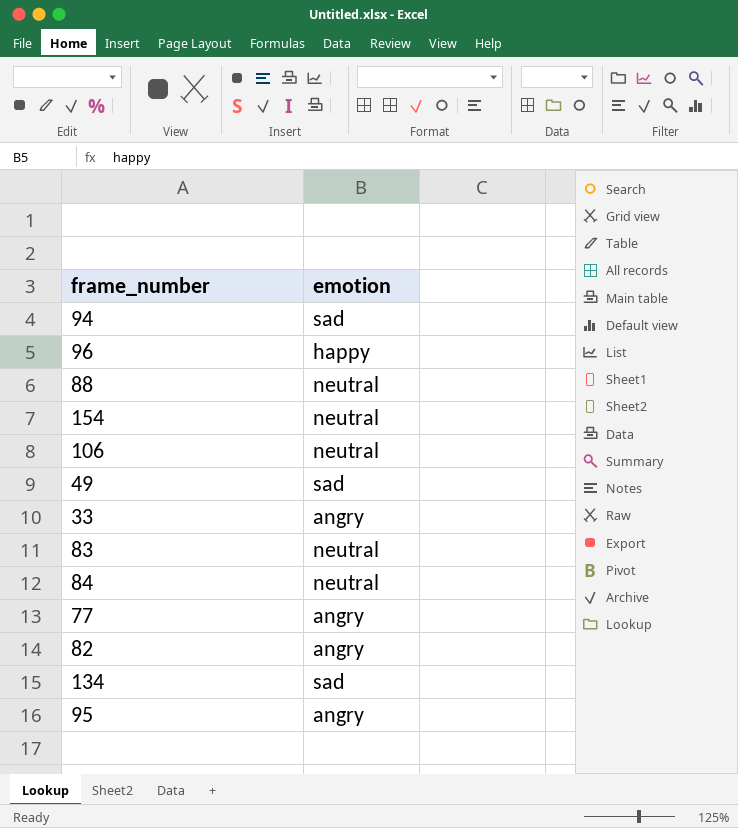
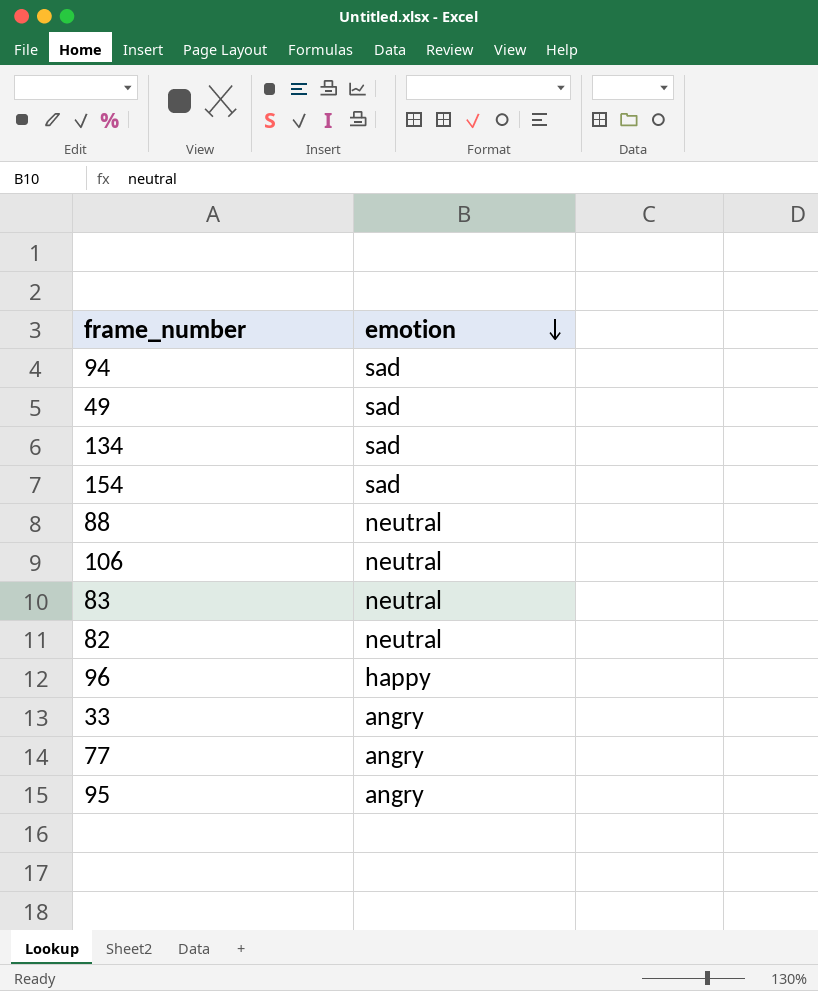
row order: none -> emotion descending
row 84: neutral -> none
154 | emotion: neutral -> sad
82 | emotion: angry -> neutral

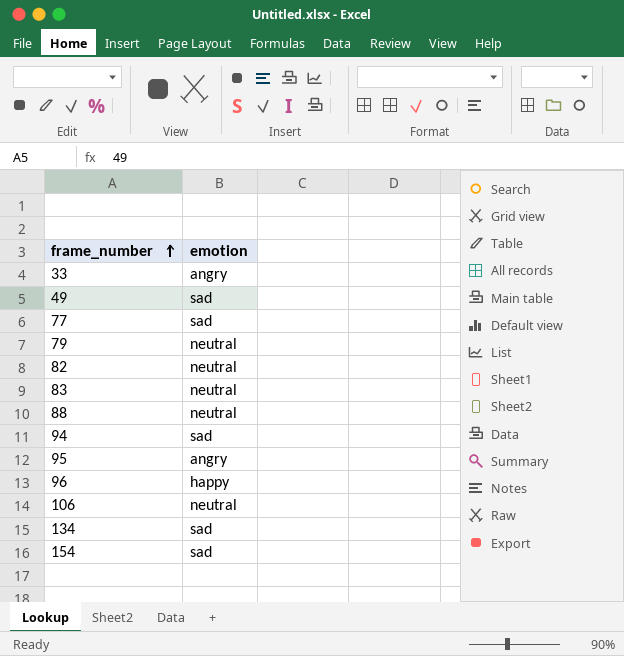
row order: emotion descending -> frame_number ascending
77 | emotion: angry -> sad
row 79: none -> neutral

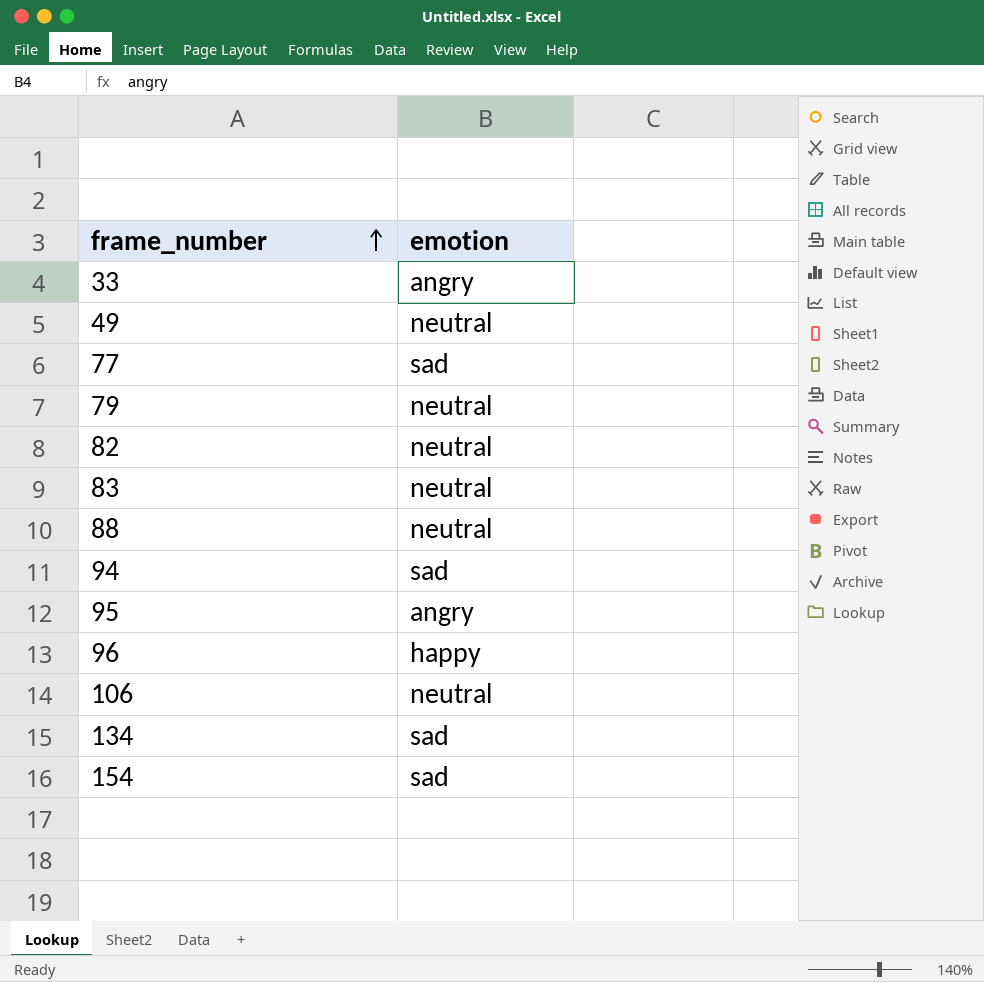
49 | emotion: sad -> neutral

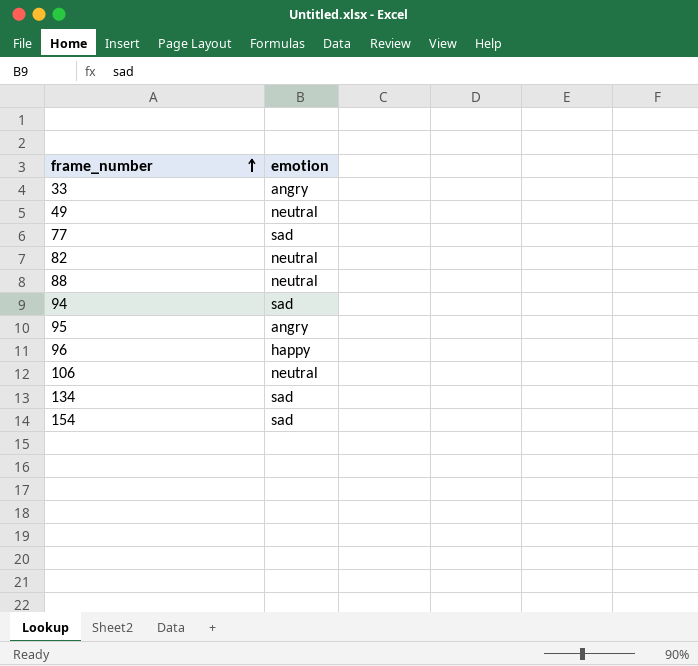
row 79: neutral -> none
row 83: neutral -> none

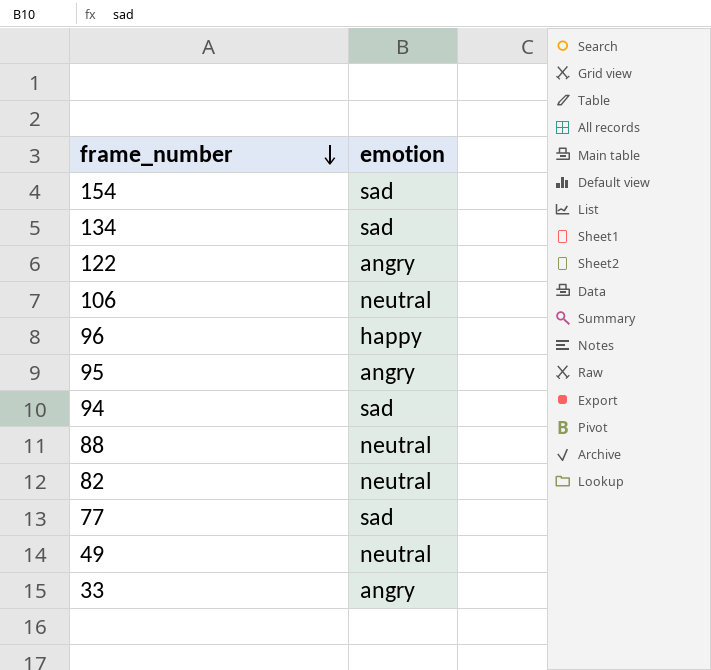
row order: frame_number ascending -> frame_number descending
row 122: none -> angry

